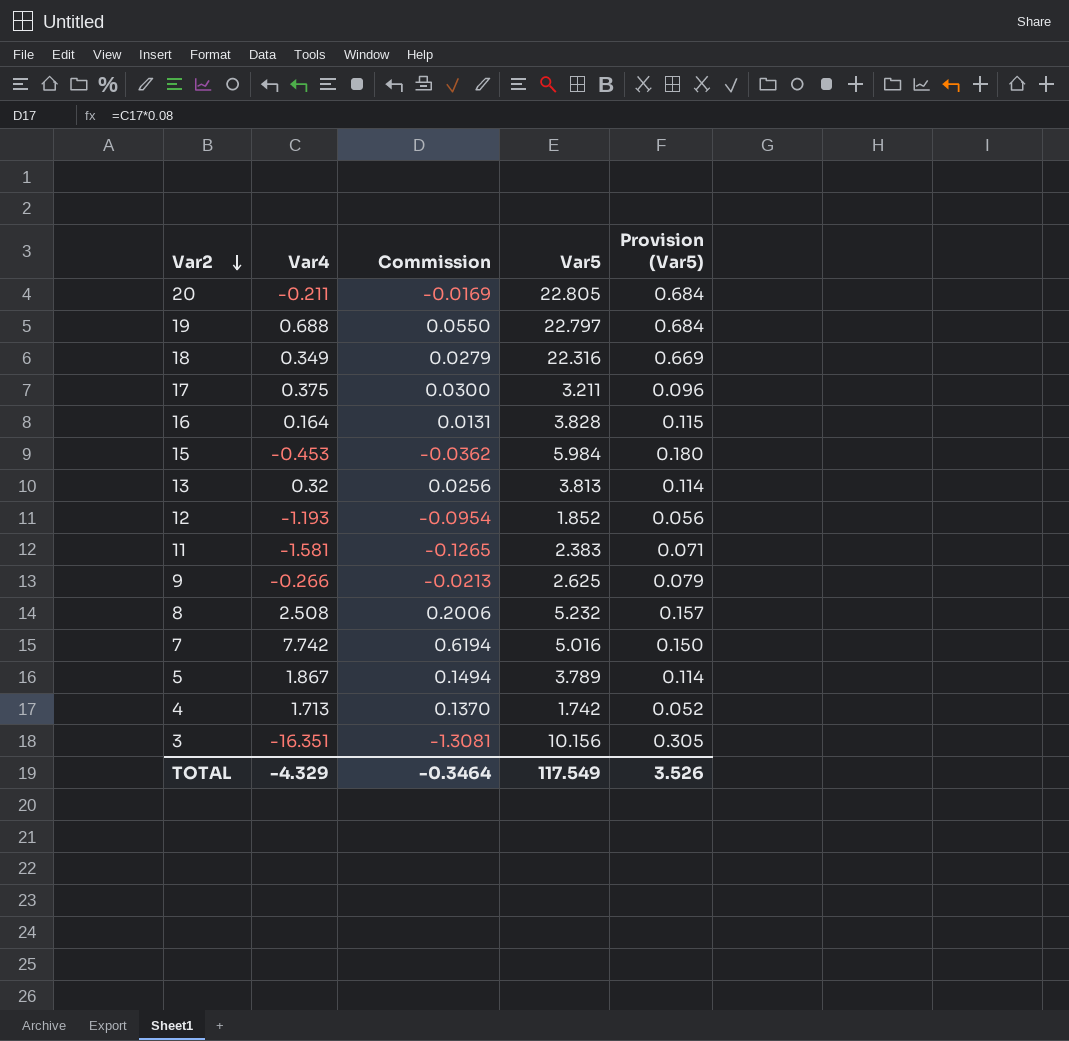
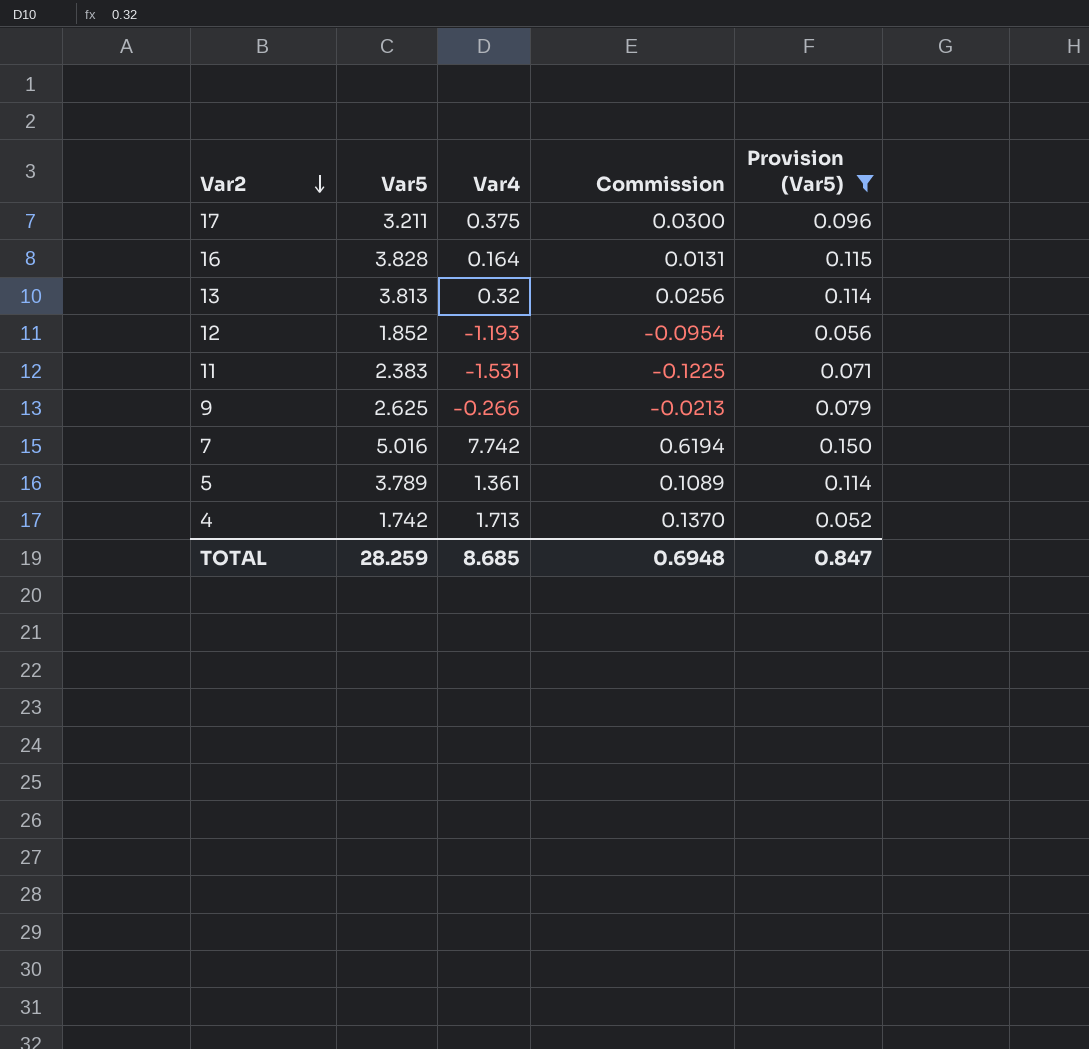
filter: none -> Provision (Var5) <= 0.150
column Var5 | position: 4 -> 2
11 | Var4: -1.581 -> -1.531
11 | Commission: -0.1265 -> -0.1225
5 | Var4: 1.867 -> 1.361
5 | Commission: 0.1494 -> 0.1089
TOTAL | Var5: 117.549 -> 28.259
TOTAL | Var4: -4.329 -> 8.685
TOTAL | Commission: -0.3464 -> 0.6948
TOTAL | Provision (Var5): 3.526 -> 0.847

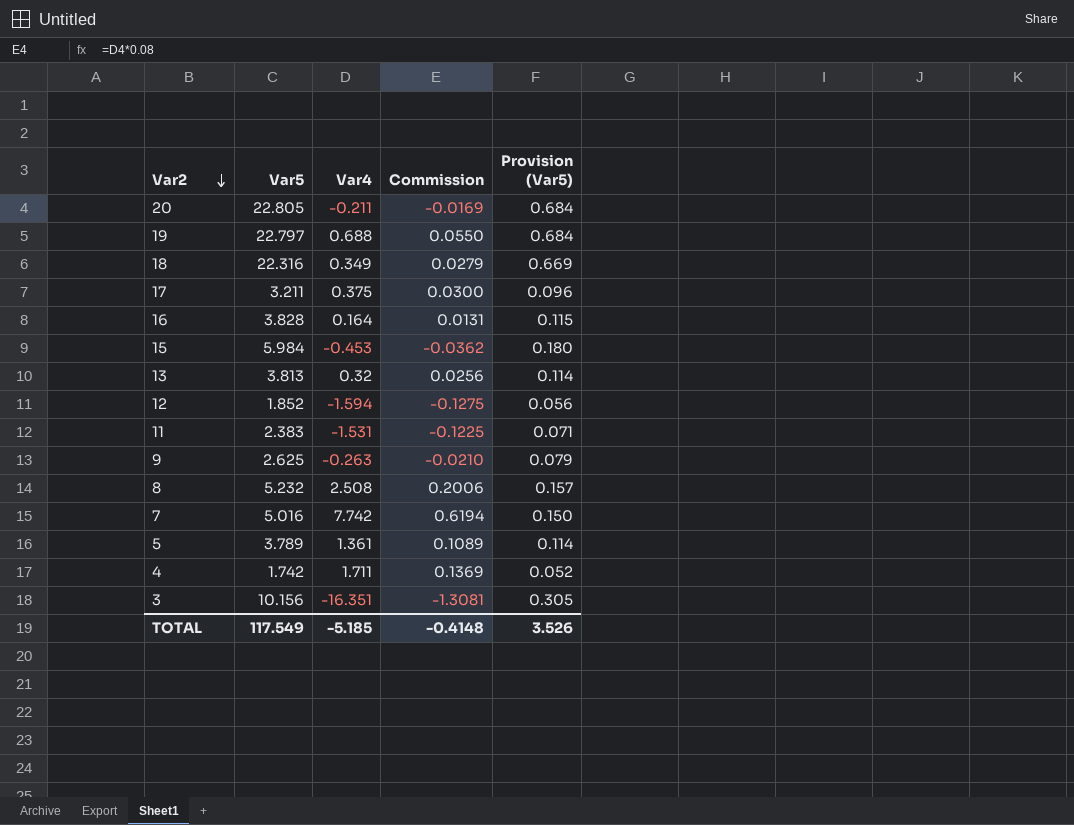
filter: Provision (Var5) <= 0.150 -> none
12 | Var4: -1.193 -> -1.594
12 | Commission: -0.0954 -> -0.1275
9 | Var4: -0.266 -> -0.263
9 | Commission: -0.0213 -> -0.0210
4 | Var4: 1.713 -> 1.711
4 | Commission: 0.1370 -> 0.1369
TOTAL | Var5: 28.259 -> 117.549
TOTAL | Var4: 8.685 -> -5.185
TOTAL | Commission: 0.6948 -> -0.4148
TOTAL | Provision (Var5): 0.847 -> 3.526

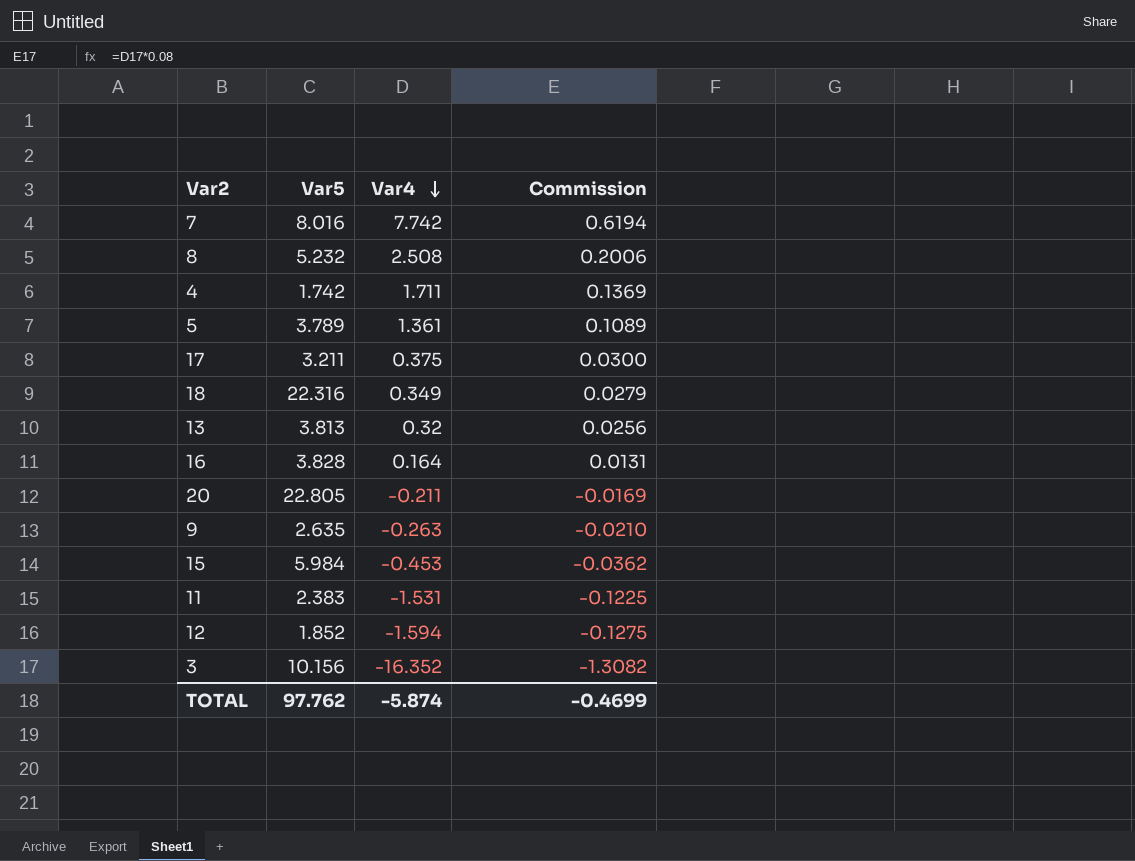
row order: Var2 descending -> Var4 descending
column Provision (Var5) | formula: [Var5] * 0.03 -> none
row 19: 22.797 | 0.688 | 0.0550 | 0.684 -> none
7 | Var5: 5.016 -> 8.016
9 | Var5: 2.625 -> 2.635
3 | Var4: -16.351 -> -16.352
3 | Commission: -1.3081 -> -1.3082
TOTAL | Var5: 117.549 -> 97.762
TOTAL | Var4: -5.185 -> -5.874
TOTAL | Commission: -0.4148 -> -0.4699

